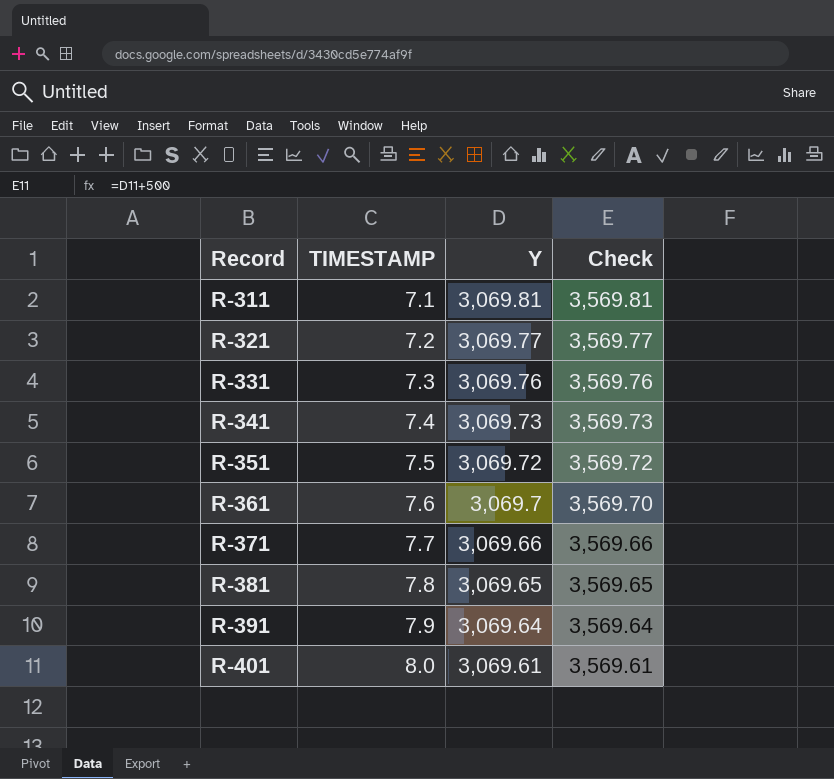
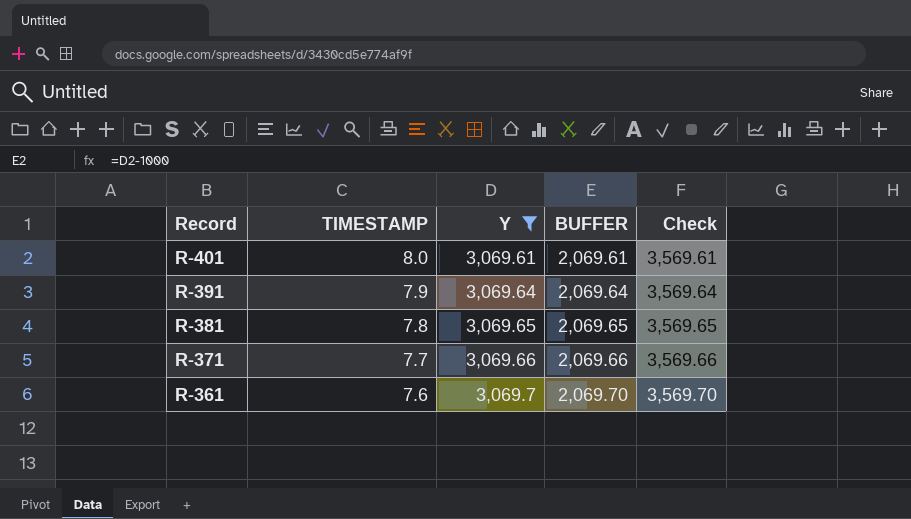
filter: none -> Y <= 3,069.7
row order: Record ascending -> Record descending
column BUFFER | formula: none -> [Y] - 1000

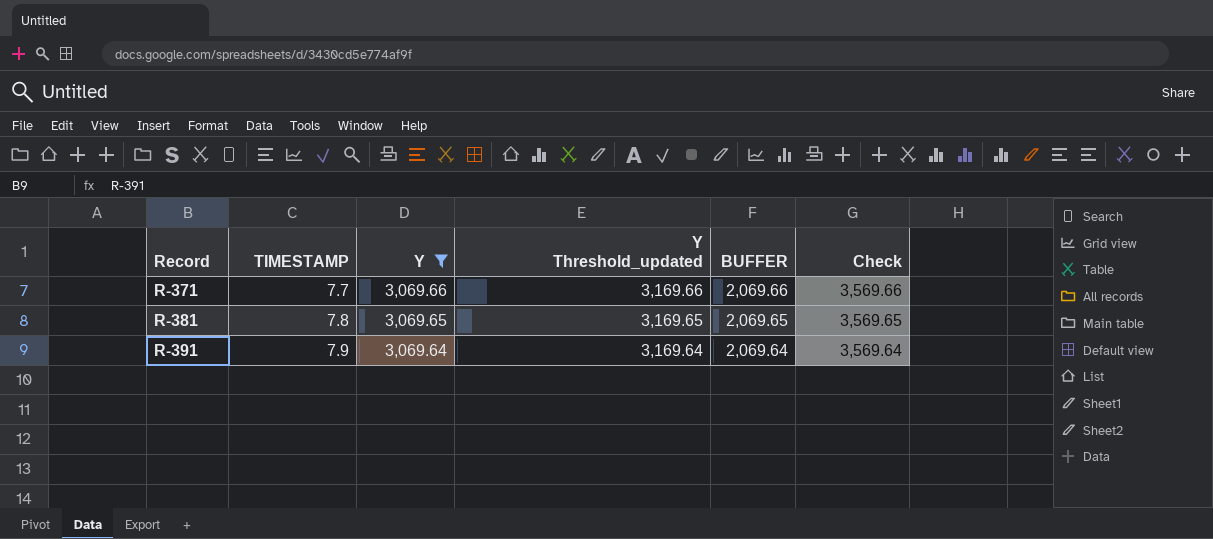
row order: Record descending -> Record ascending
column Y Threshold_updated | formula: none -> [Y] + 100
row R-401: 8.0 | 3,069.61 | 2,069.61 | 3,569.61 -> none
row R-361: 7.6 | 3,069.7 | 2,069.70 | 3,569.70 -> none

